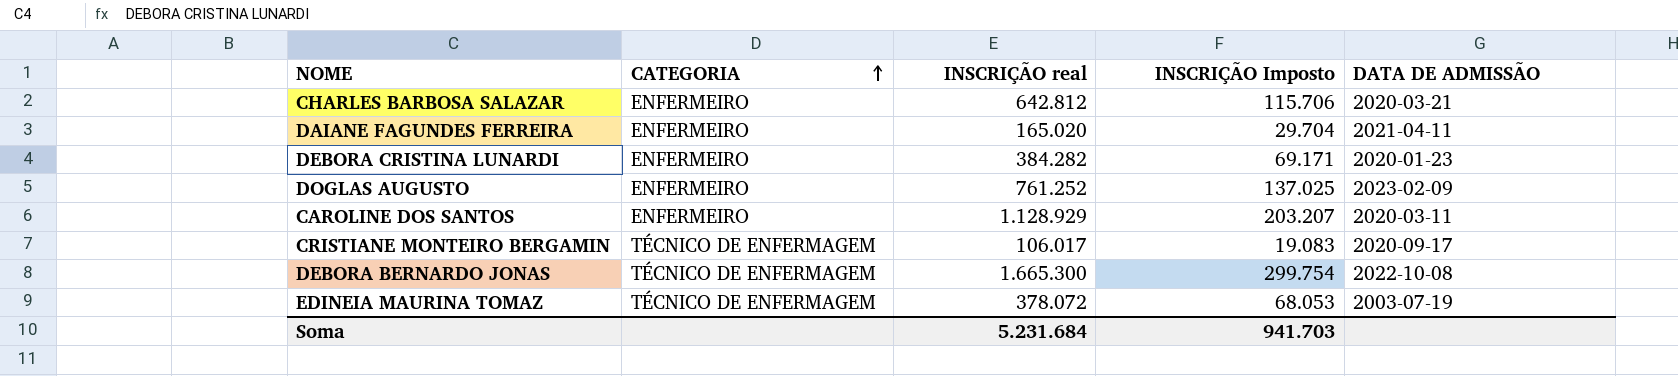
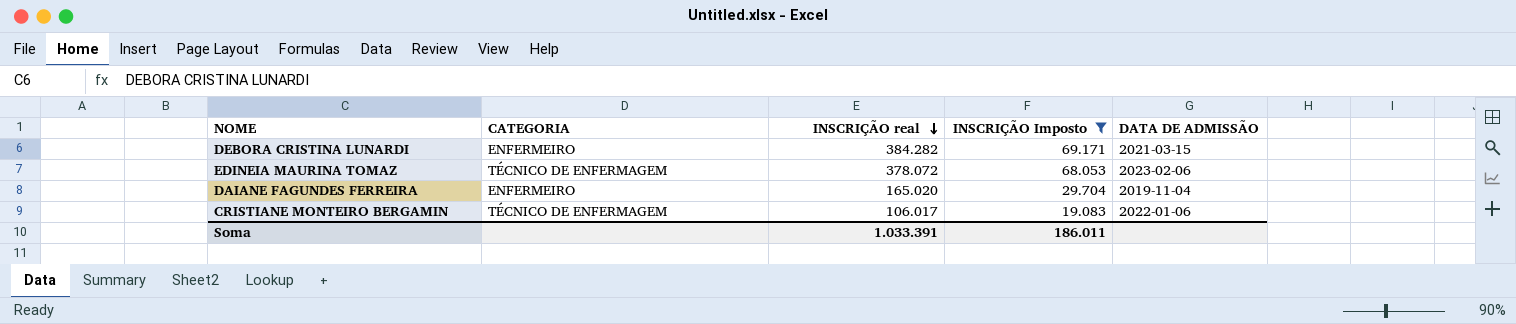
filter: none -> INSCRIÇÃO Imposto <= 69.171
row order: CATEGORIA ascending -> INSCRIÇÃO real descending
DEBORA CRISTINA LUNARDI | DATA DE ADMISSÃO: 2020-01-23 -> 2021-03-15
EDINEIA MAURINA TOMAZ | DATA DE ADMISSÃO: 2003-07-19 -> 2023-02-06
DAIANE FAGUNDES FERREIRA | DATA DE ADMISSÃO: 2021-04-11 -> 2019-11-04
CRISTIANE MONTEIRO BERGAMIN | DATA DE ADMISSÃO: 2020-09-17 -> 2022-01-06
Soma | INSCRIÇÃO real: 5.231.684 -> 1.033.391
Soma | INSCRIÇÃO Imposto: 941.703 -> 186.011

